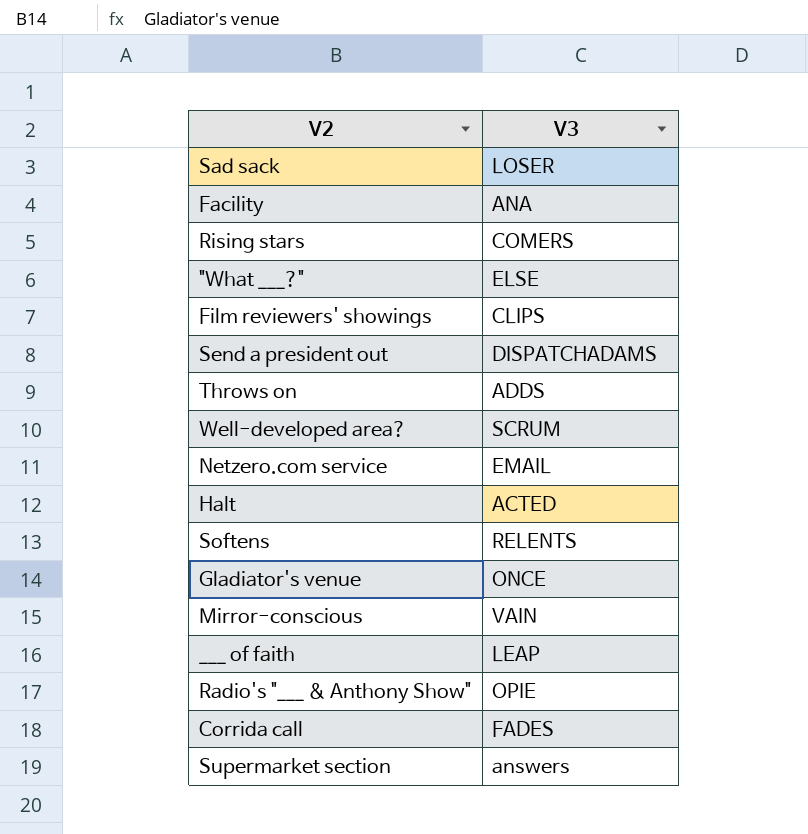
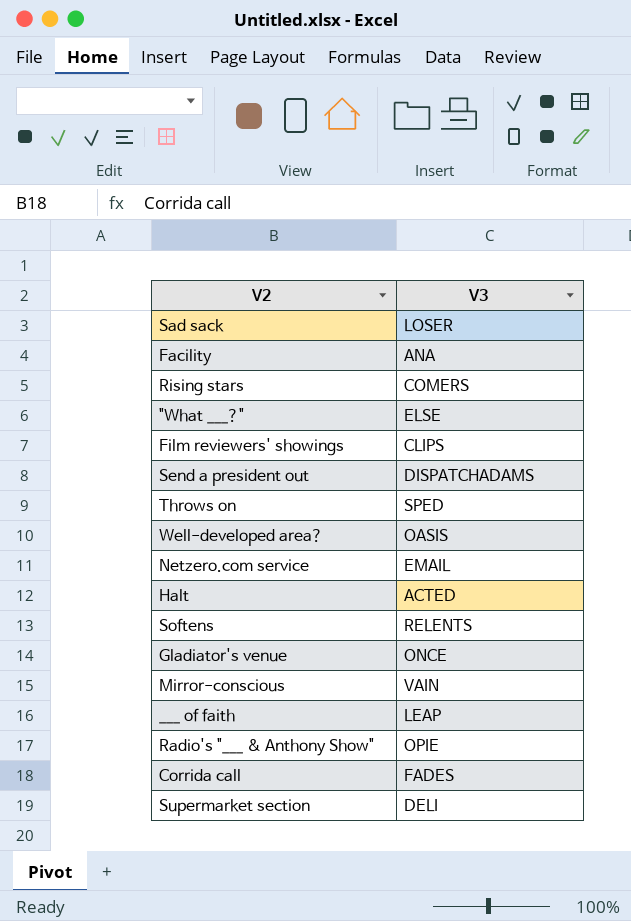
Throws on | V3: ADDS -> SPED
Well-developed area? | V3: SCRUM -> OASIS
Supermarket section | V3: answers -> DELI

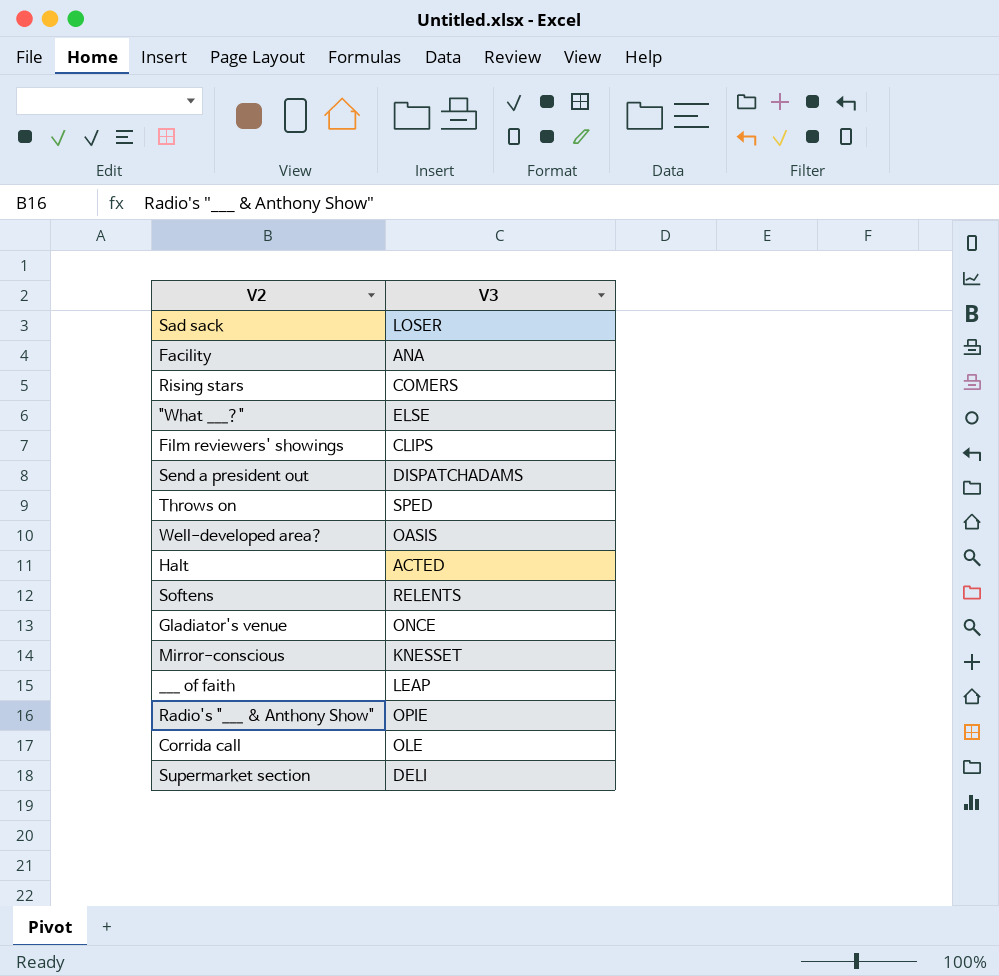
row Netzero.com service: EMAIL -> none
Mirror-conscious | V3: VAIN -> KNESSET
Corrida call | V3: FADES -> OLE

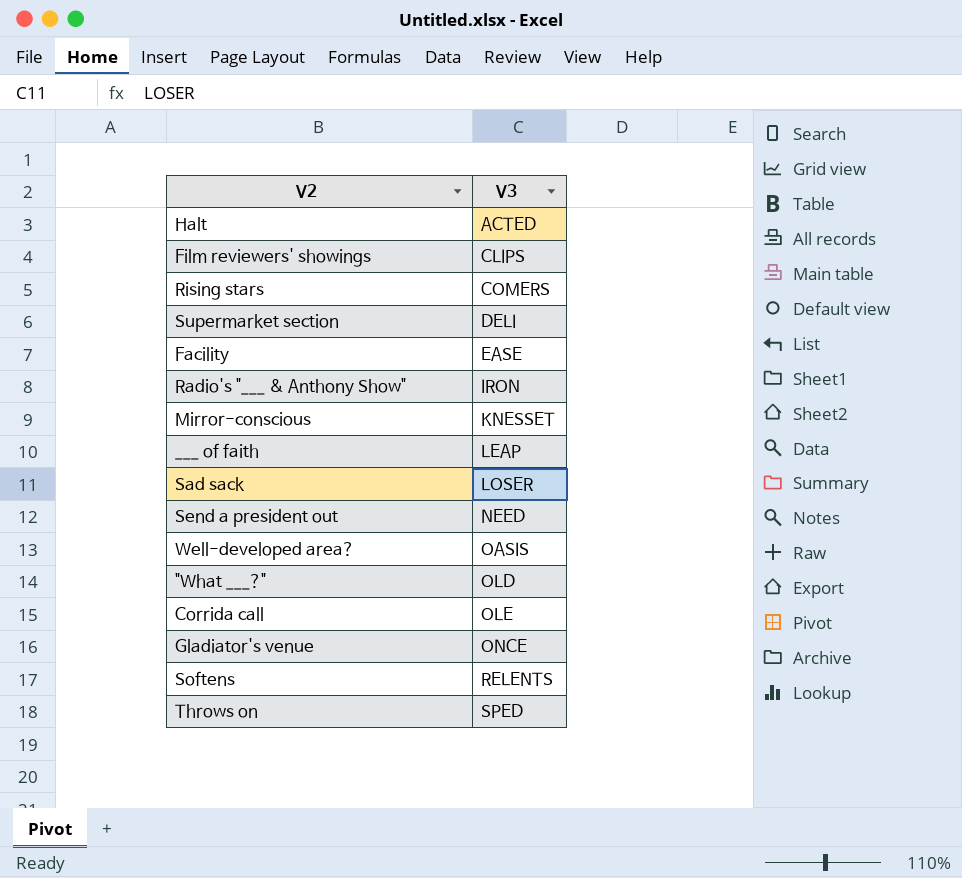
row order: none -> V3 ascending
Facility | V3: ANA -> EASE
Radio's "___ & Anthony Show" | V3: OPIE -> IRON
Send a president out | V3: DISPATCHADAMS -> NEED
"What ___?" | V3: ELSE -> OLD

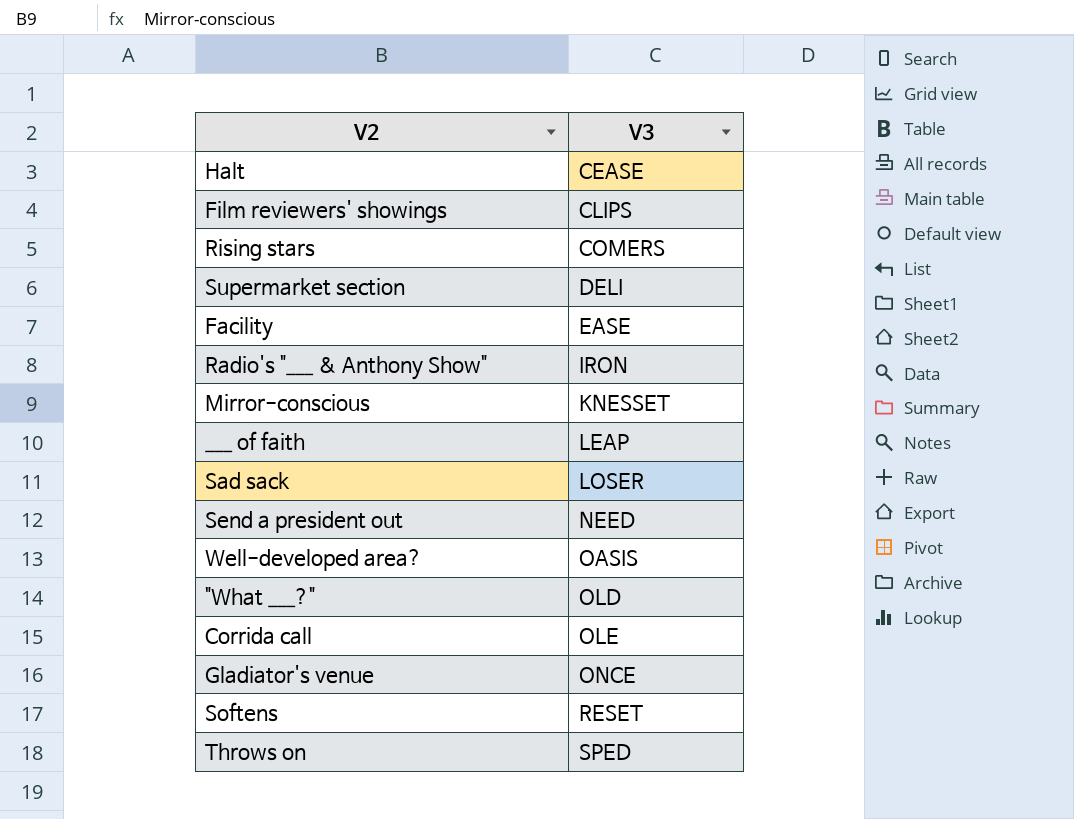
Halt | V3: ACTED -> CEASE
Softens | V3: RELENTS -> RESET

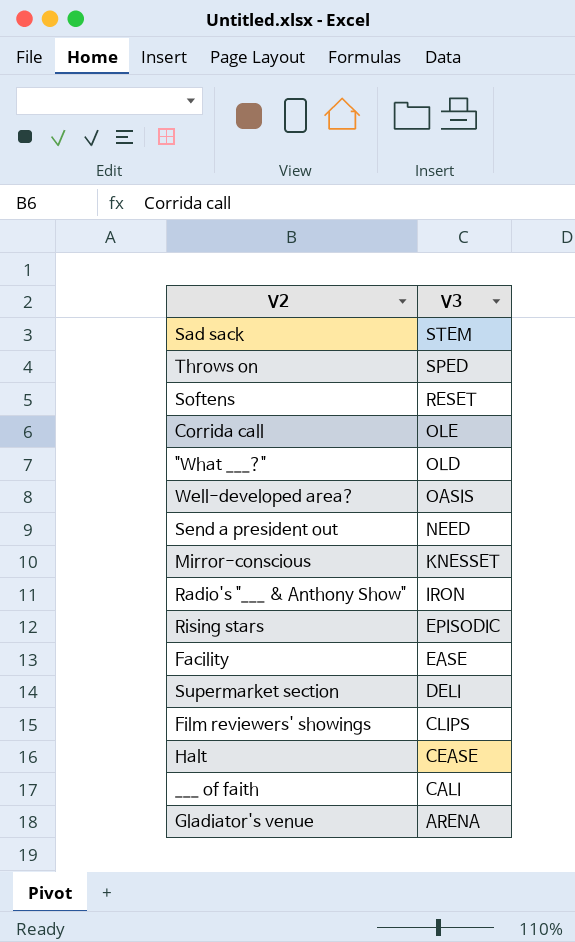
row order: V3 ascending -> V3 descending
Sad sack | V3: LOSER -> STEM
Rising stars | V3: COMERS -> EPISODIC
___ of faith | V3: LEAP -> CALI
Gladiator's venue | V3: ONCE -> ARENA

